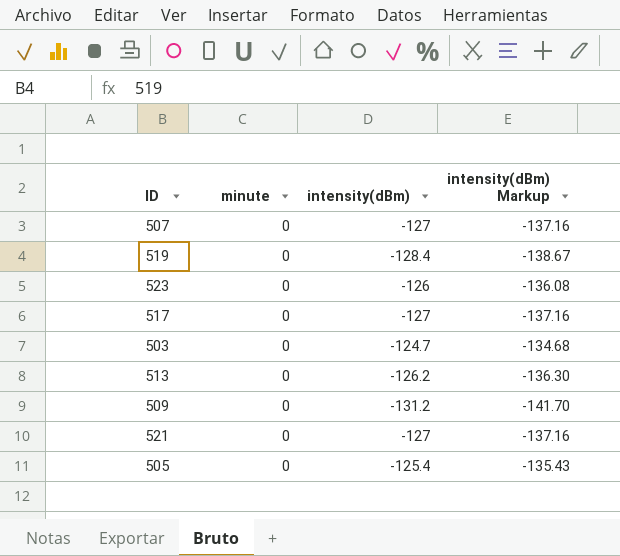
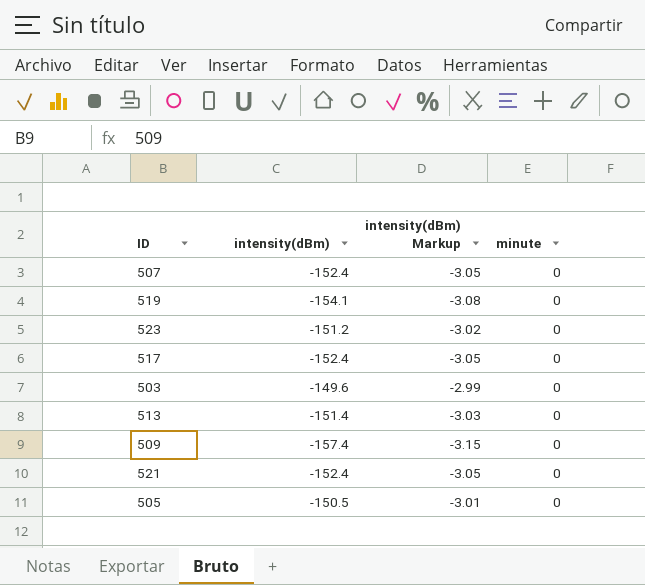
column intensity(dBm) Markup | formula: [intensity(dBm)] * 1.08 -> [intensity(dBm)] * 0.02
column minute | position: 2 -> 4
507 | intensity(dBm): -127 -> -152.4
519 | intensity(dBm): -128.4 -> -154.1
523 | intensity(dBm): -126 -> -151.2
517 | intensity(dBm): -127 -> -152.4
503 | intensity(dBm): -124.7 -> -149.6
513 | intensity(dBm): -126.2 -> -151.4
509 | intensity(dBm): -131.2 -> -157.4
521 | intensity(dBm): -127 -> -152.4
505 | intensity(dBm): -125.4 -> -150.5

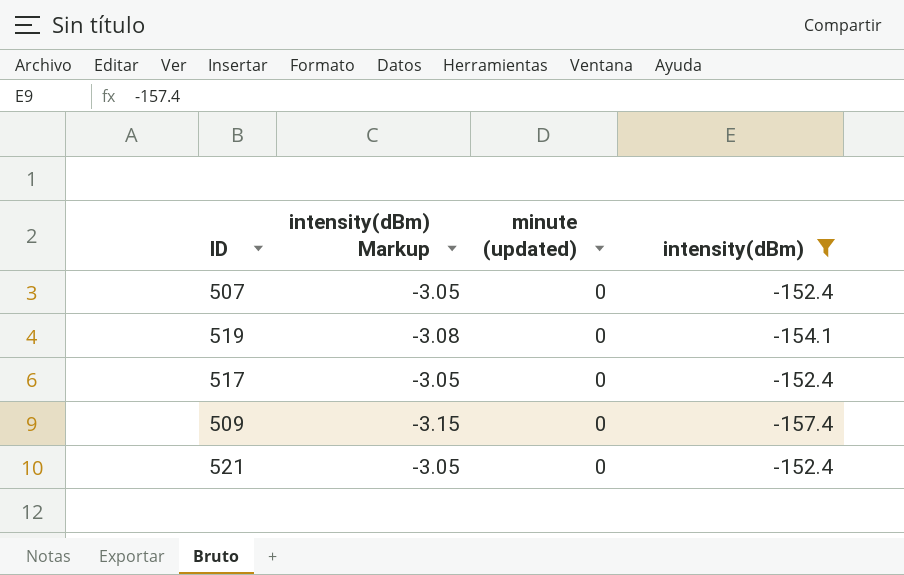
filter: none -> intensity(dBm) <= -152.4
column name: minute -> minute (updated)
column intensity(dBm) | position: 2 -> 4

